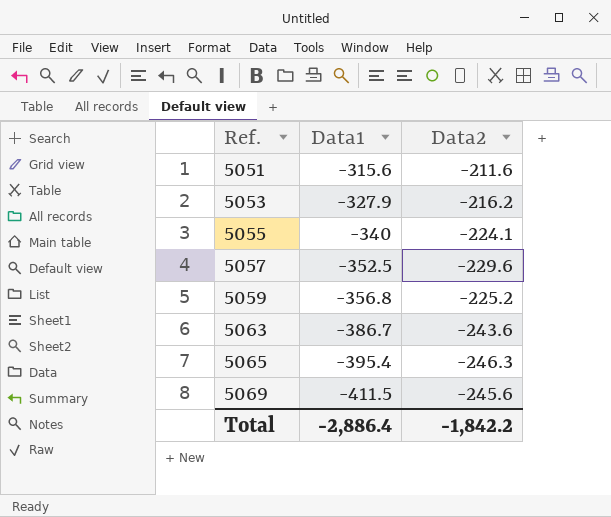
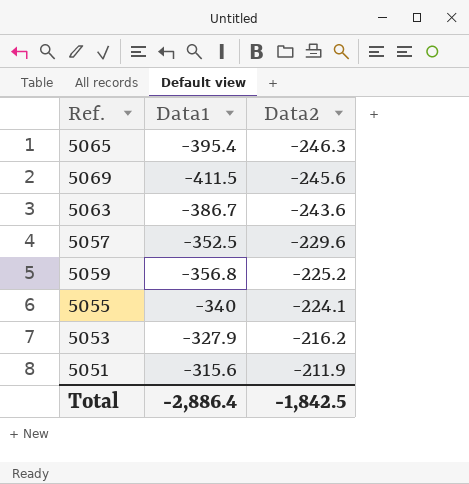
row order: Ref. ascending -> Data2 ascending
5051 | Data2: -211.6 -> -211.9
Total | Data2: -1,842.2 -> -1,842.5

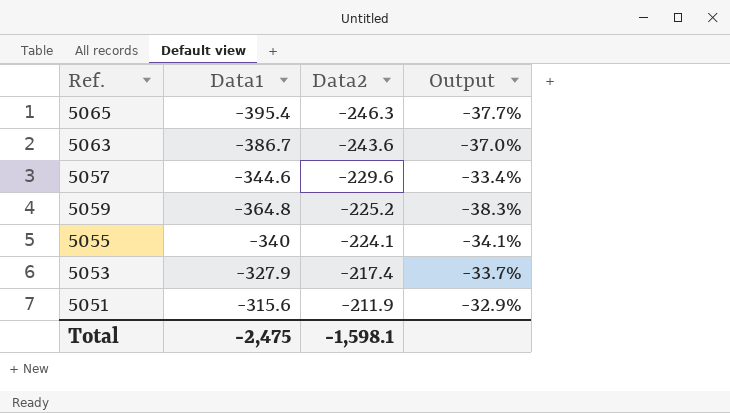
column Output | formula: none -> ([Data2] - [Data1]) / [Data1]
row 5069: -411.5 | -245.6 -> none
5057 | Data1: -352.5 -> -344.6
5059 | Data1: -356.8 -> -364.8
5053 | Data2: -216.2 -> -217.4
Total | Data1: -2,886.4 -> -2,475
Total | Data2: -1,842.5 -> -1,598.1

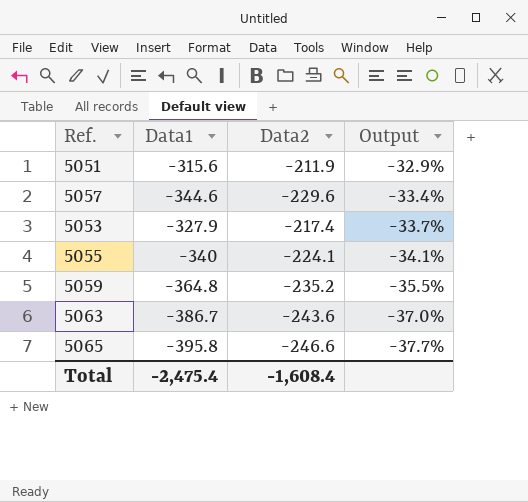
row order: Data2 ascending -> Output descending
5059 | Data2: -225.2 -> -235.2
5059 | Output: -38.3% -> -35.5%
5065 | Data1: -395.4 -> -395.8
5065 | Data2: -246.3 -> -246.6
Total | Data1: -2,475 -> -2,475.4
Total | Data2: -1,598.1 -> -1,608.4

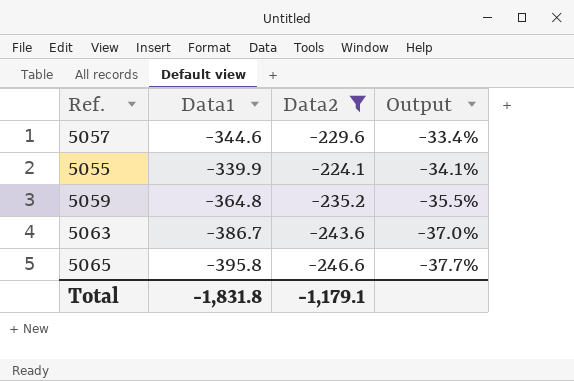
filter: none -> Data2 <= -224.1
5055 | Data1: -340 -> -339.9
Total | Data1: -2,475.4 -> -1,831.8
Total | Data2: -1,608.4 -> -1,179.1

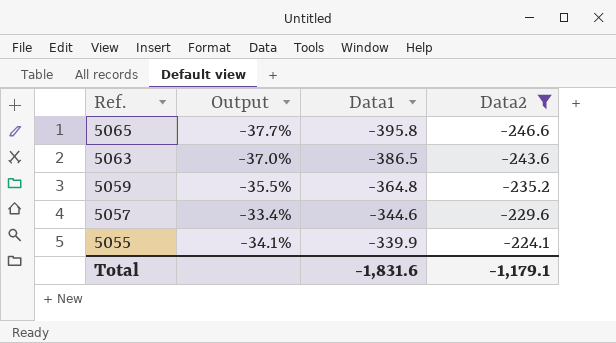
row order: Output descending -> Ref. descending
column Output | position: 4 -> 2
5063 | Data1: -386.7 -> -386.5
Total | Data1: -1,831.8 -> -1,831.6

